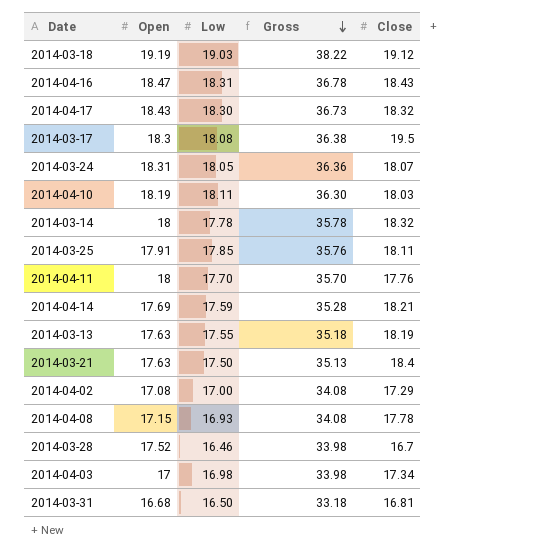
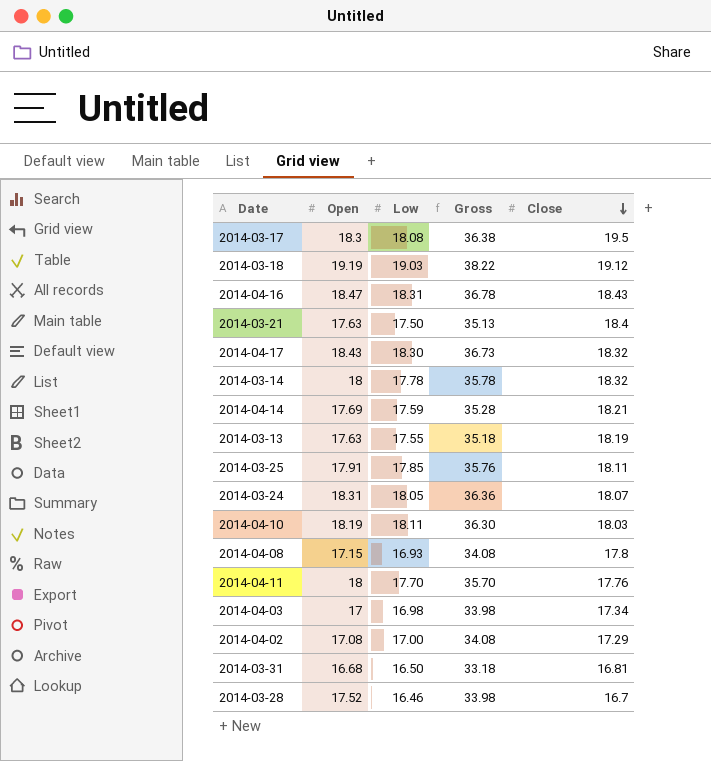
row order: Gross descending -> Close descending
2014-04-08 | Close: 17.78 -> 17.8

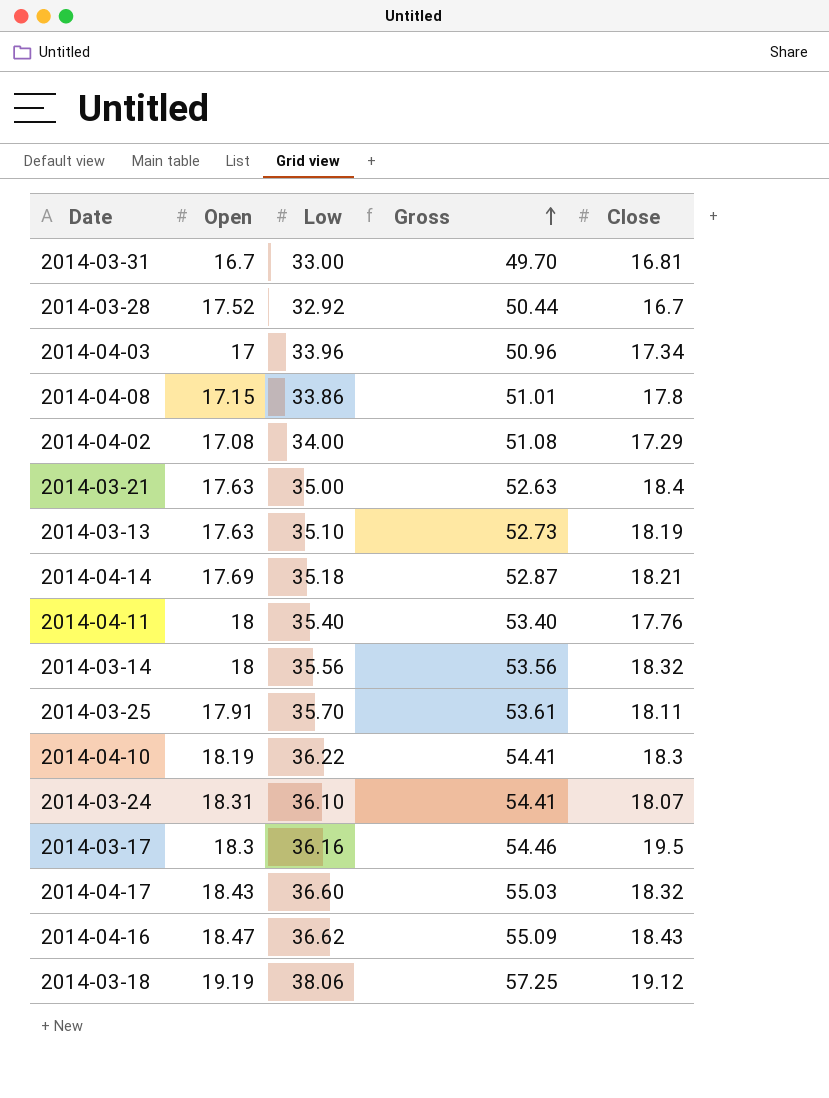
row order: Close descending -> Gross ascending
2014-03-31 | Open: 16.68 -> 16.7
2014-03-31 | Low: 16.50 -> 33.00
2014-03-31 | Gross: 33.18 -> 49.70
2014-03-28 | Low: 16.46 -> 32.92
2014-03-28 | Gross: 33.98 -> 50.44
2014-04-03 | Low: 16.98 -> 33.96
2014-04-03 | Gross: 33.98 -> 50.96
2014-04-08 | Low: 16.93 -> 33.86
2014-04-08 | Gross: 34.08 -> 51.01
2014-04-02 | Low: 17.00 -> 34.00
2014-04-02 | Gross: 34.08 -> 51.08
2014-03-21 | Low: 17.50 -> 35.00
2014-03-21 | Gross: 35.13 -> 52.63
2014-03-13 | Low: 17.55 -> 35.10
2014-03-13 | Gross: 35.18 -> 52.73
2014-04-14 | Low: 17.59 -> 35.18
2014-04-14 | Gross: 35.28 -> 52.87
2014-04-11 | Low: 17.70 -> 35.40
2014-04-11 | Gross: 35.70 -> 53.40
2014-03-14 | Low: 17.78 -> 35.56
2014-03-14 | Gross: 35.78 -> 53.56
2014-03-25 | Low: 17.85 -> 35.70
2014-03-25 | Gross: 35.76 -> 53.61
2014-04-10 | Low: 18.11 -> 36.22
2014-04-10 | Gross: 36.30 -> 54.41
2014-04-10 | Close: 18.03 -> 18.3
2014-03-24 | Low: 18.05 -> 36.10
2014-03-24 | Gross: 36.36 -> 54.41
2014-03-17 | Low: 18.08 -> 36.16
2014-03-17 | Gross: 36.38 -> 54.46
2014-04-17 | Low: 18.30 -> 36.60
2014-04-17 | Gross: 36.73 -> 55.03
2014-04-16 | Low: 18.31 -> 36.62
2014-04-16 | Gross: 36.78 -> 55.09
2014-03-18 | Low: 19.03 -> 38.06
2014-03-18 | Gross: 38.22 -> 57.25

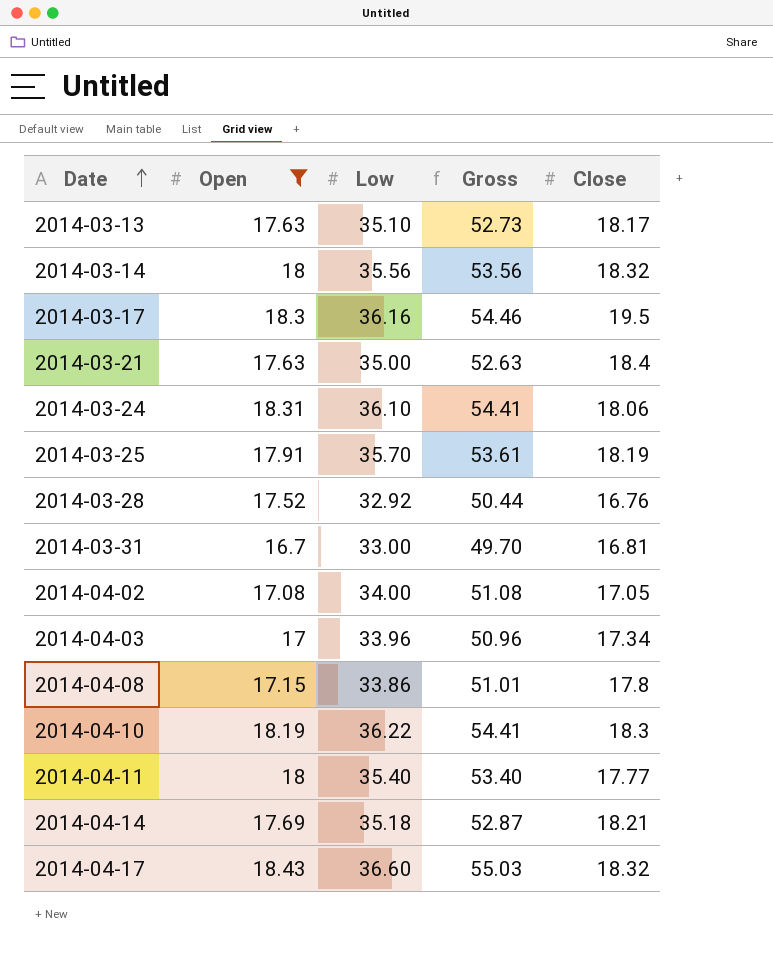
filter: none -> Open <= 18.43
row order: Gross ascending -> Date ascending
2014-03-13 | Close: 18.19 -> 18.17
2014-03-24 | Close: 18.07 -> 18.06
2014-03-25 | Close: 18.11 -> 18.19
2014-03-28 | Close: 16.7 -> 16.76
2014-04-02 | Close: 17.29 -> 17.05
2014-04-11 | Close: 17.76 -> 17.77

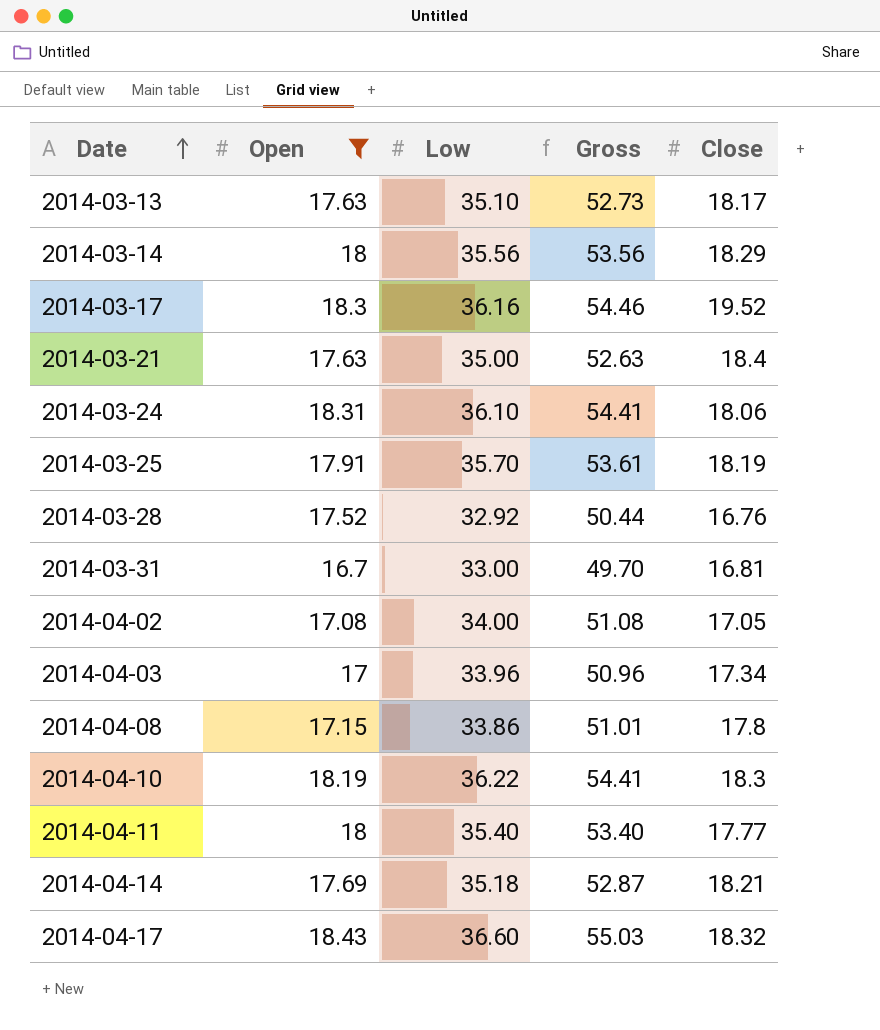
2014-03-14 | Close: 18.32 -> 18.29
2014-03-17 | Close: 19.5 -> 19.52

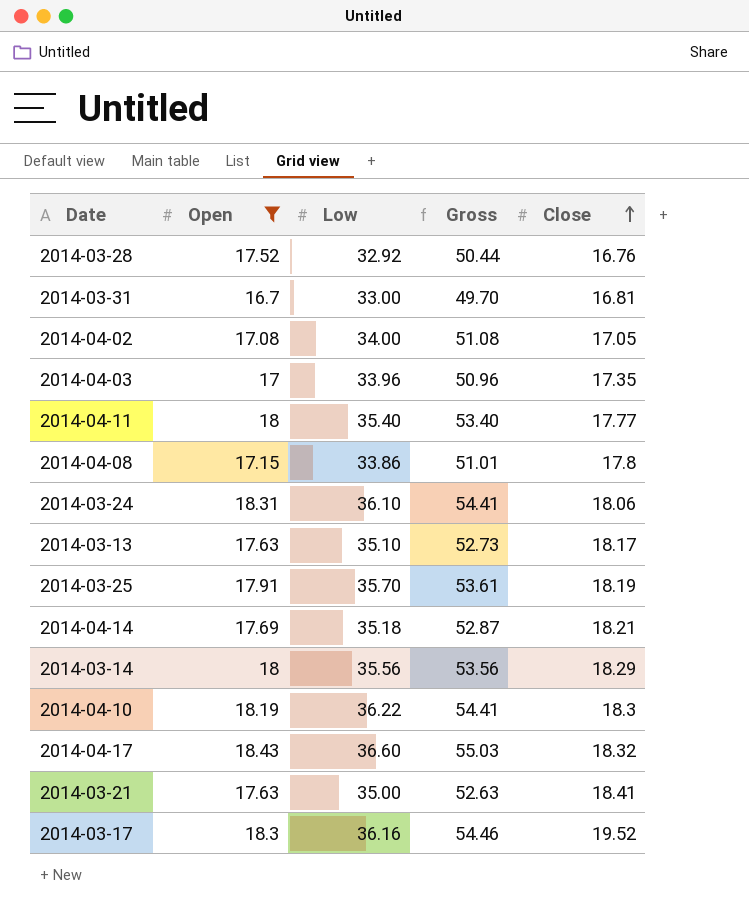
row order: Date ascending -> Close ascending
2014-04-03 | Close: 17.34 -> 17.35
2014-03-21 | Close: 18.4 -> 18.41

